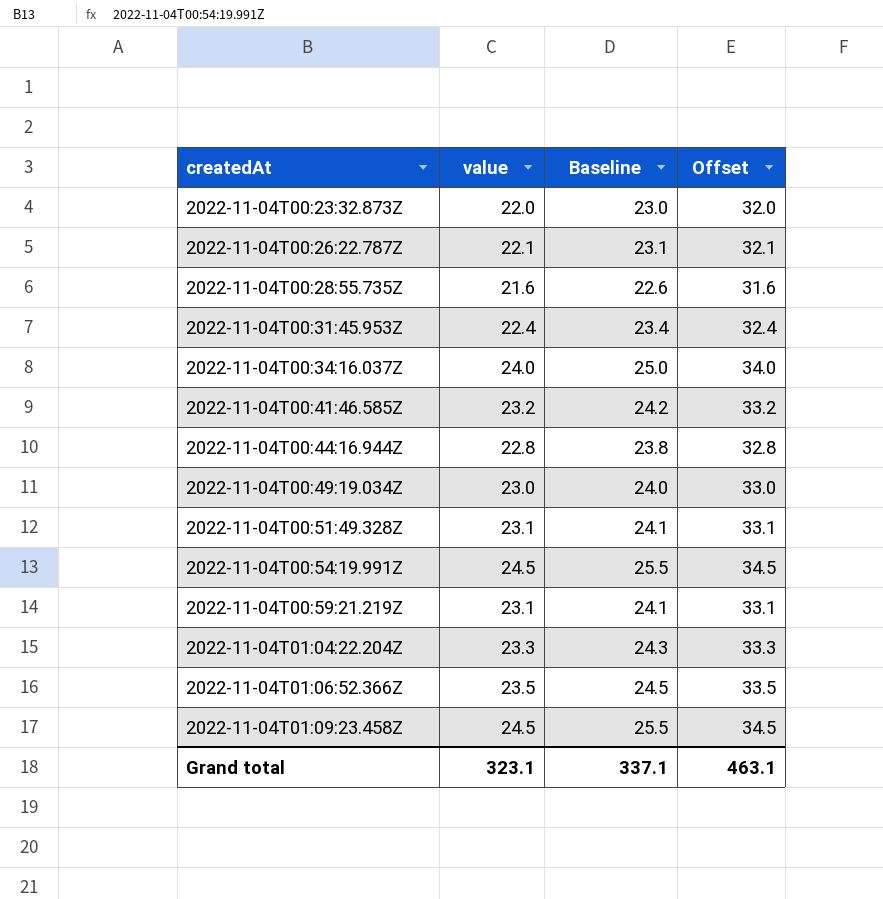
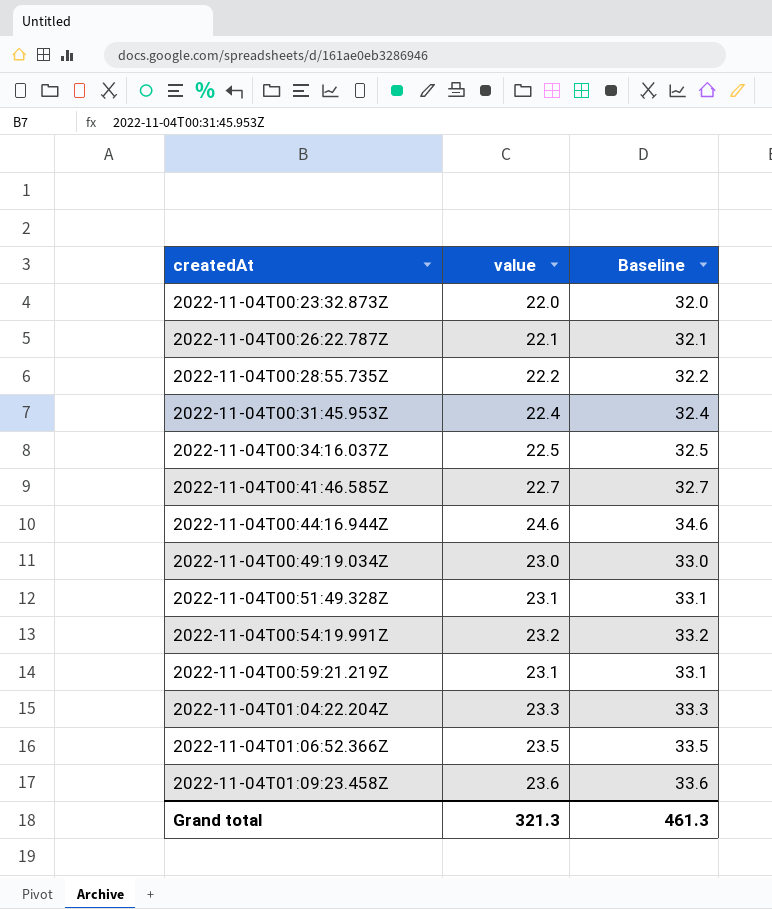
column Offset | formula: [value] + 10 -> none
column Baseline | formula: [value] + 1 -> [value] + 10
2022-11-04T00:28:55.735Z | value: 21.6 -> 22.2
2022-11-04T00:34:16.037Z | value: 24.0 -> 22.5
2022-11-04T00:41:46.585Z | value: 23.2 -> 22.7
2022-11-04T00:44:16.944Z | value: 22.8 -> 24.6
2022-11-04T00:54:19.991Z | value: 24.5 -> 23.2
2022-11-04T01:09:23.458Z | value: 24.5 -> 23.6
Grand total | value: 323.1 -> 321.3
Grand total | Baseline: 337.1 -> 461.3

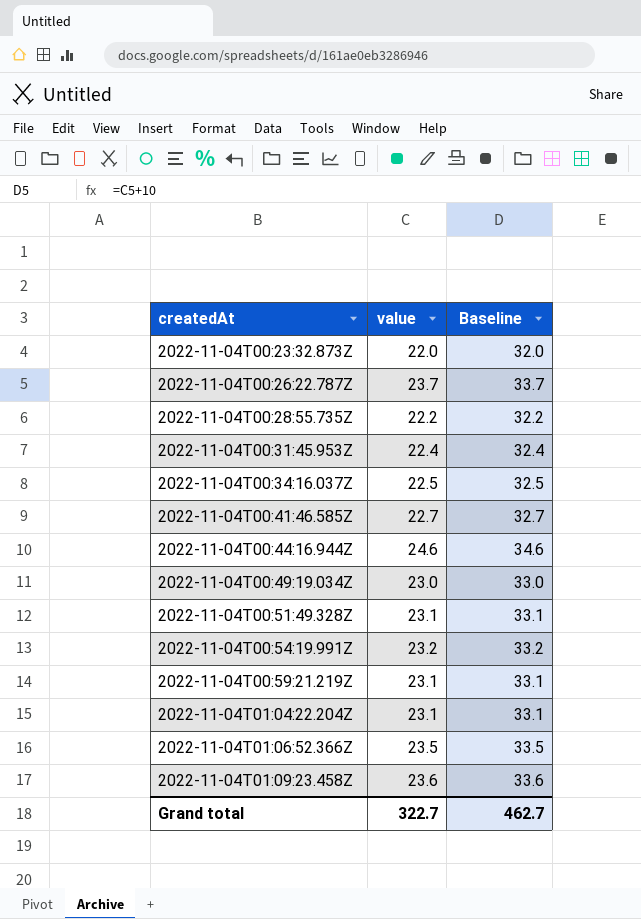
2022-11-04T00:26:22.787Z | value: 22.1 -> 23.7
2022-11-04T00:26:22.787Z | Baseline: 32.1 -> 33.7
2022-11-04T01:04:22.204Z | value: 23.3 -> 23.1
2022-11-04T01:04:22.204Z | Baseline: 33.3 -> 33.1
Grand total | value: 321.3 -> 322.7
Grand total | Baseline: 461.3 -> 462.7

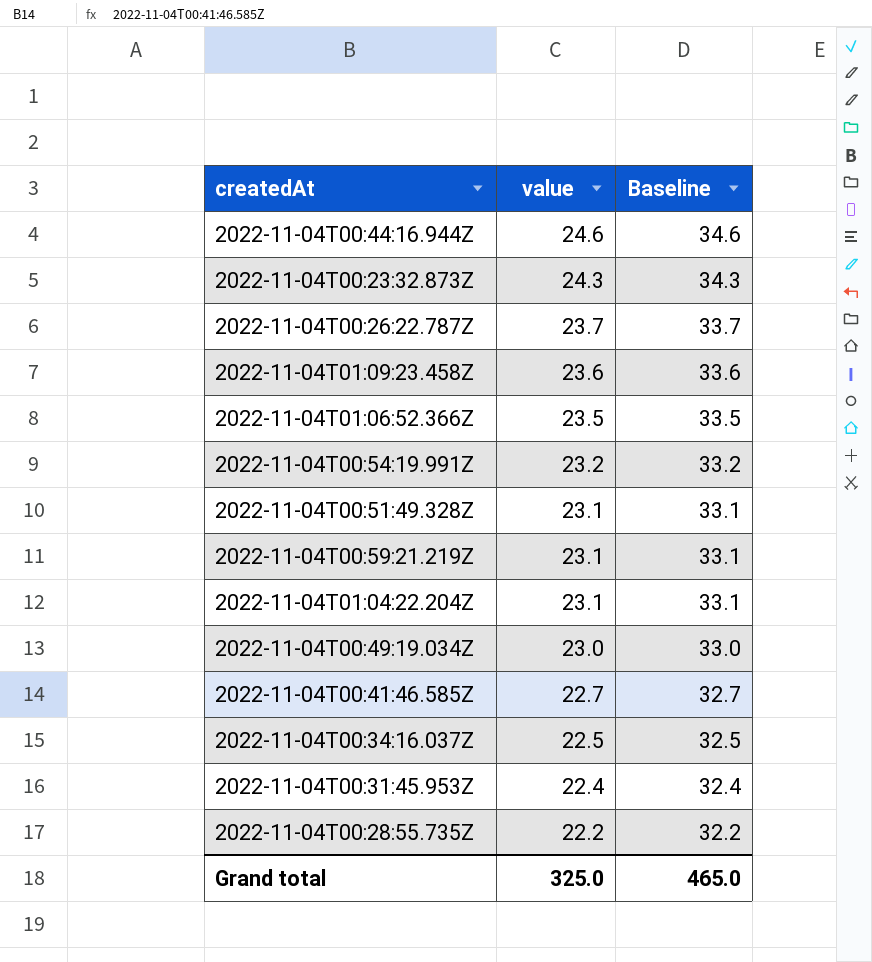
row order: createdAt ascending -> value descending
2022-11-04T00:23:32.873Z | value: 22.0 -> 24.3
2022-11-04T00:23:32.873Z | Baseline: 32.0 -> 34.3
Grand total | value: 322.7 -> 325.0
Grand total | Baseline: 462.7 -> 465.0

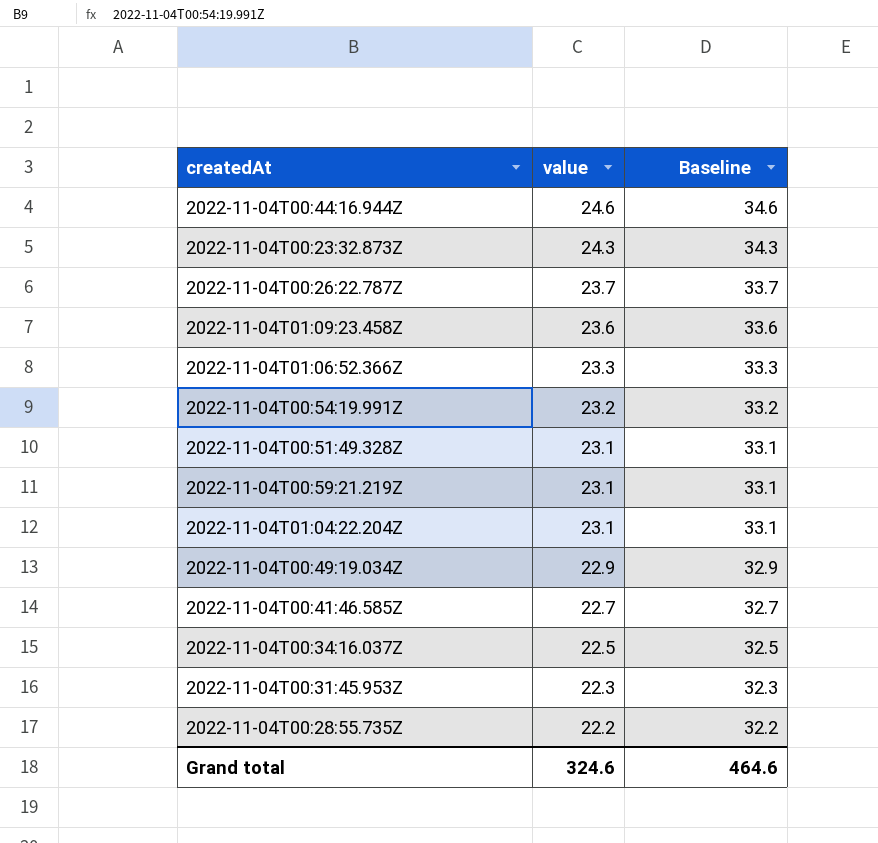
2022-11-04T01:06:52.366Z | value: 23.5 -> 23.3
2022-11-04T01:06:52.366Z | Baseline: 33.5 -> 33.3
2022-11-04T00:49:19.034Z | value: 23.0 -> 22.9
2022-11-04T00:49:19.034Z | Baseline: 33.0 -> 32.9
2022-11-04T00:31:45.953Z | value: 22.4 -> 22.3
2022-11-04T00:31:45.953Z | Baseline: 32.4 -> 32.3
Grand total | value: 325.0 -> 324.6
Grand total | Baseline: 465.0 -> 464.6

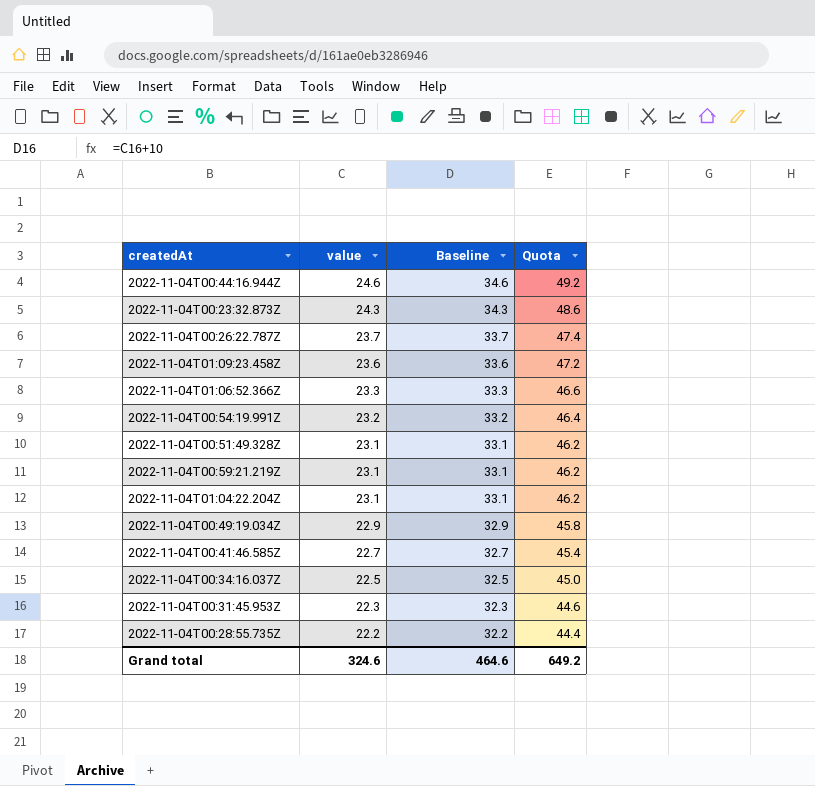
column Quota | formula: none -> [value] * 2

